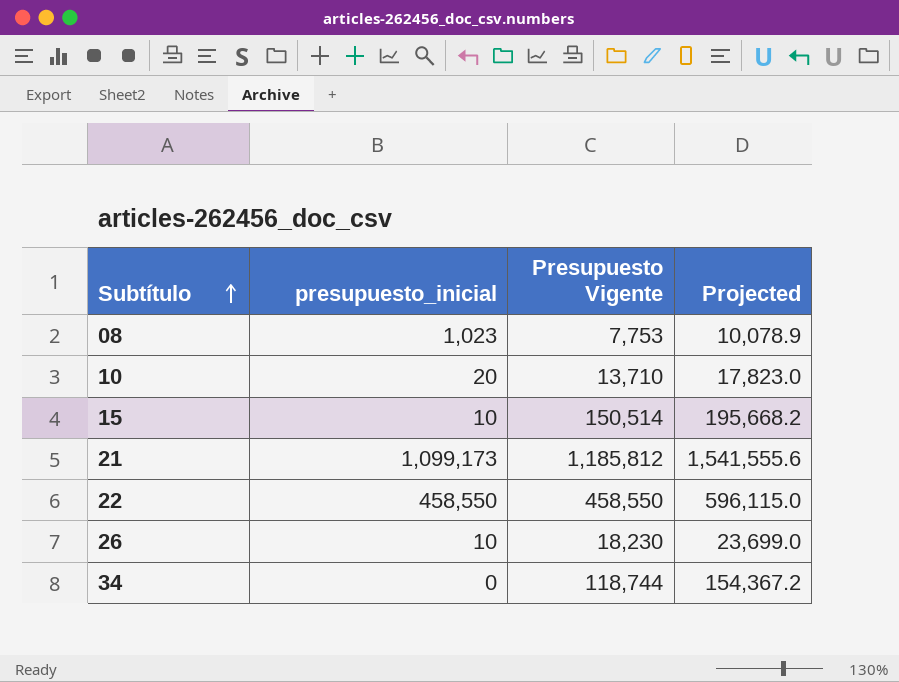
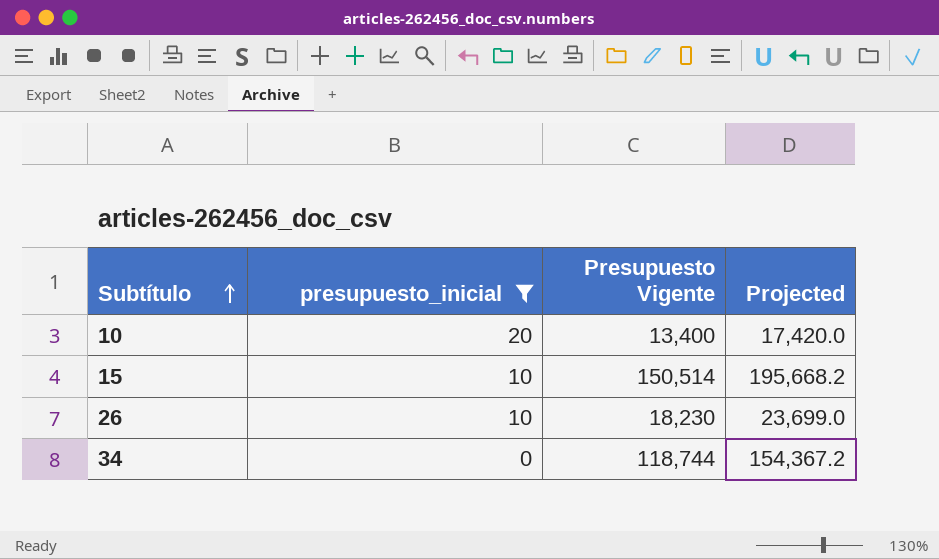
filter: none -> presupuesto_inicial <= 20
10 | Presupuesto Vigente: 13,710 -> 13,400
10 | Projected: 17,823.0 -> 17,420.0

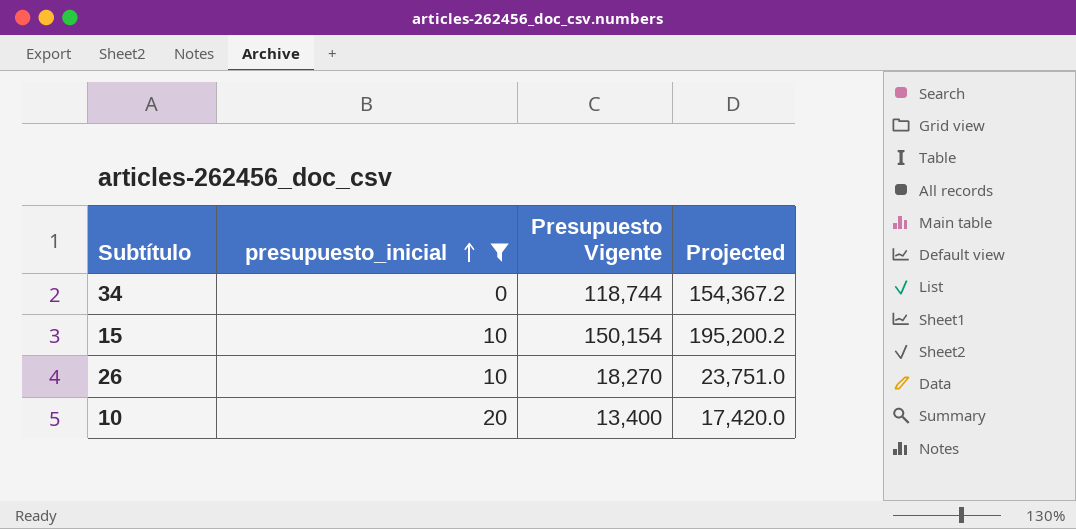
row order: Subtítulo ascending -> presupuesto_inicial ascending
15 | Presupuesto Vigente: 150,514 -> 150,154
15 | Projected: 195,668.2 -> 195,200.2
26 | Presupuesto Vigente: 18,230 -> 18,270
26 | Projected: 23,699.0 -> 23,751.0

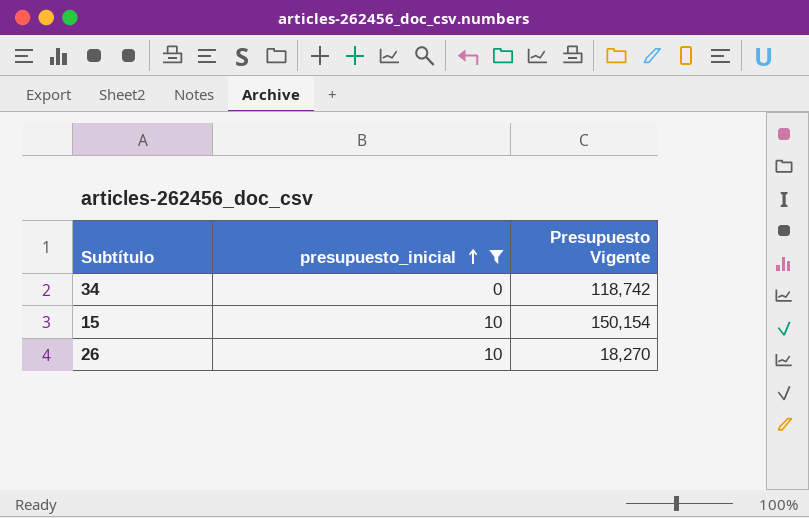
column Projected | formula: [Presupuesto Vigente] * 1.3 -> none
row 10: 20 | 13,400 | 17,420.0 -> none
34 | Presupuesto Vigente: 118,744 -> 118,742

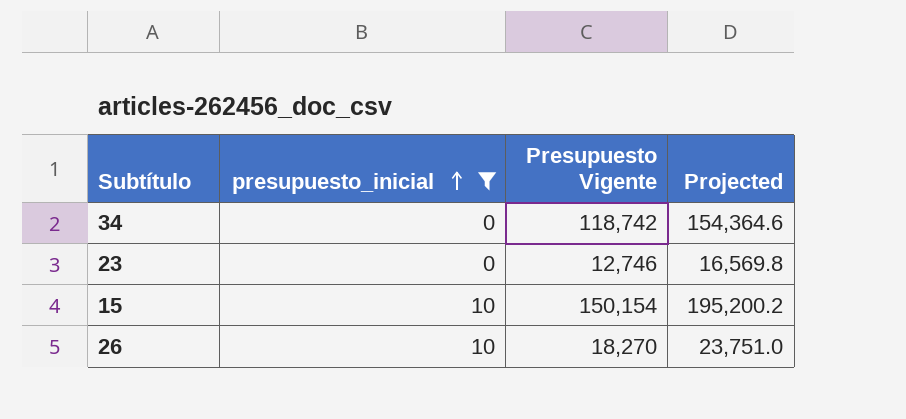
column Projected | formula: none -> [Presupuesto Vigente] * 1.3
row 23: none -> 0 | 12,746 | 16,569.8

